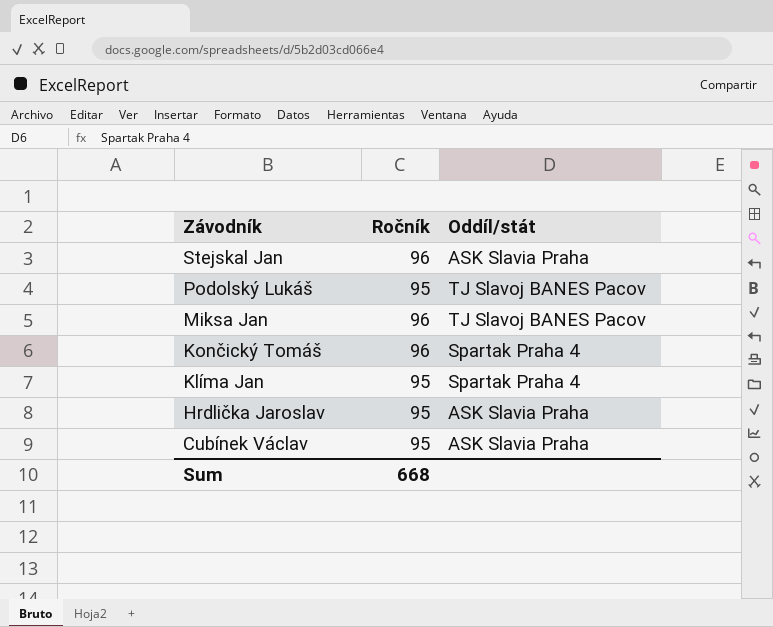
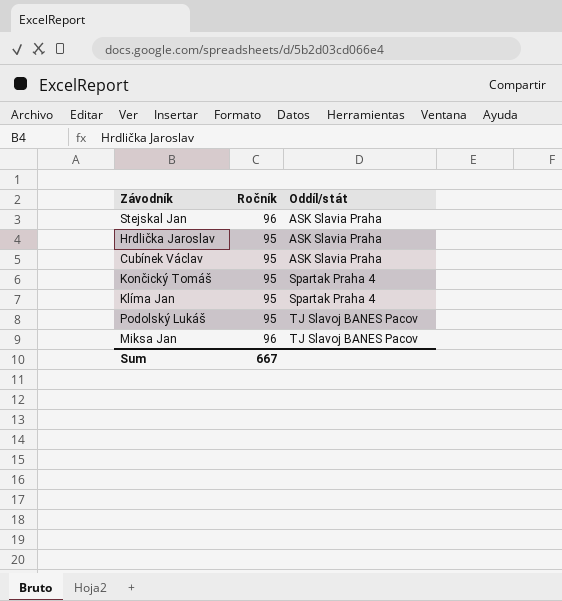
row order: Závodník descending -> Oddíl/stát ascending
Končický Tomáš | Ročník: 96 -> 95
Sum | Ročník: 668 -> 667

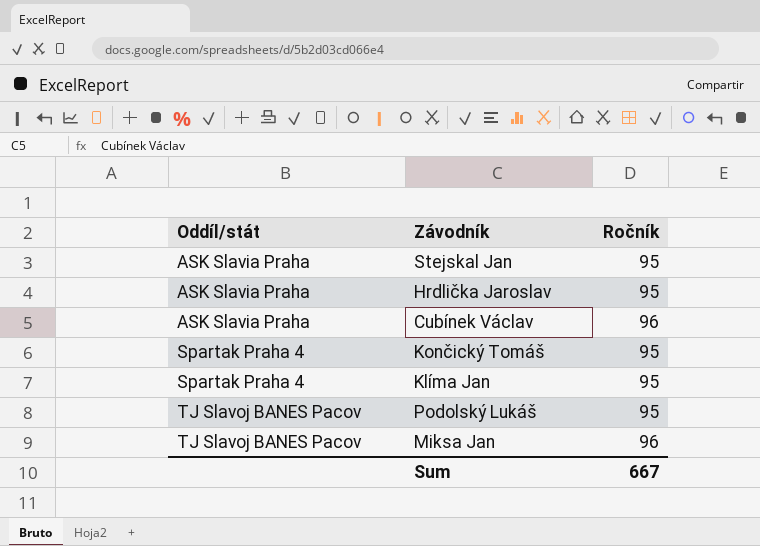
column Oddíl/stát | position: 3 -> 1
Stejskal Jan | Ročník: 96 -> 95
Cubínek Václav | Ročník: 95 -> 96

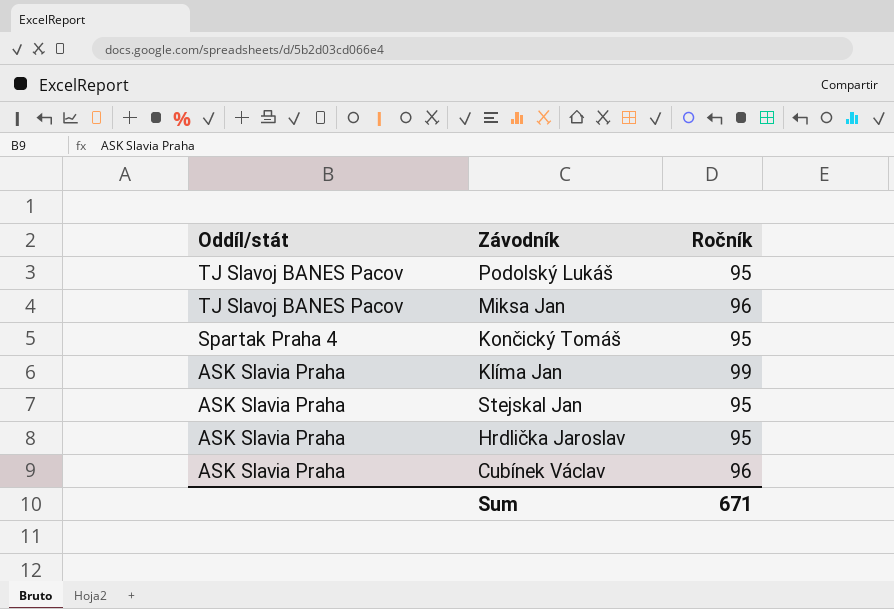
row order: Oddíl/stát ascending -> Oddíl/stát descending
Klíma Jan | Oddíl/stát: Spartak Praha 4 -> ASK Slavia Praha
Klíma Jan | Ročník: 95 -> 99
Sum | Ročník: 667 -> 671

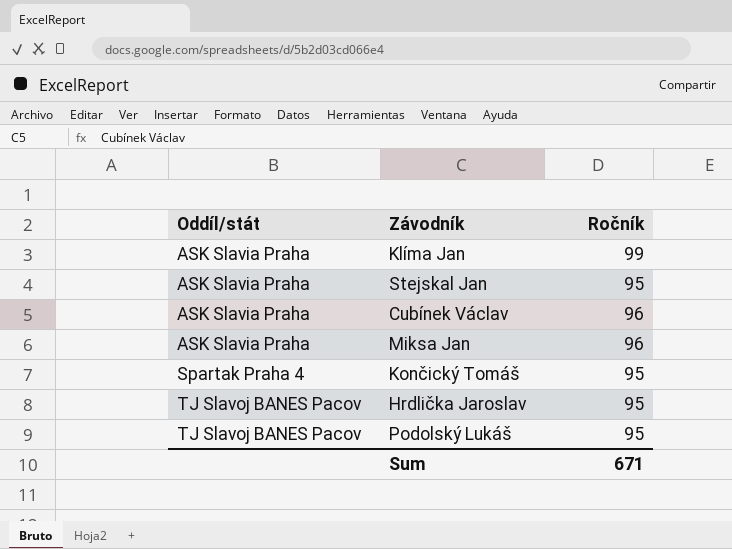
row order: Oddíl/stát descending -> Oddíl/stát ascending
Miksa Jan | Oddíl/stát: TJ Slavoj BANES Pacov -> ASK Slavia Praha
Hrdlička Jaroslav | Oddíl/stát: ASK Slavia Praha -> TJ Slavoj BANES Pacov

